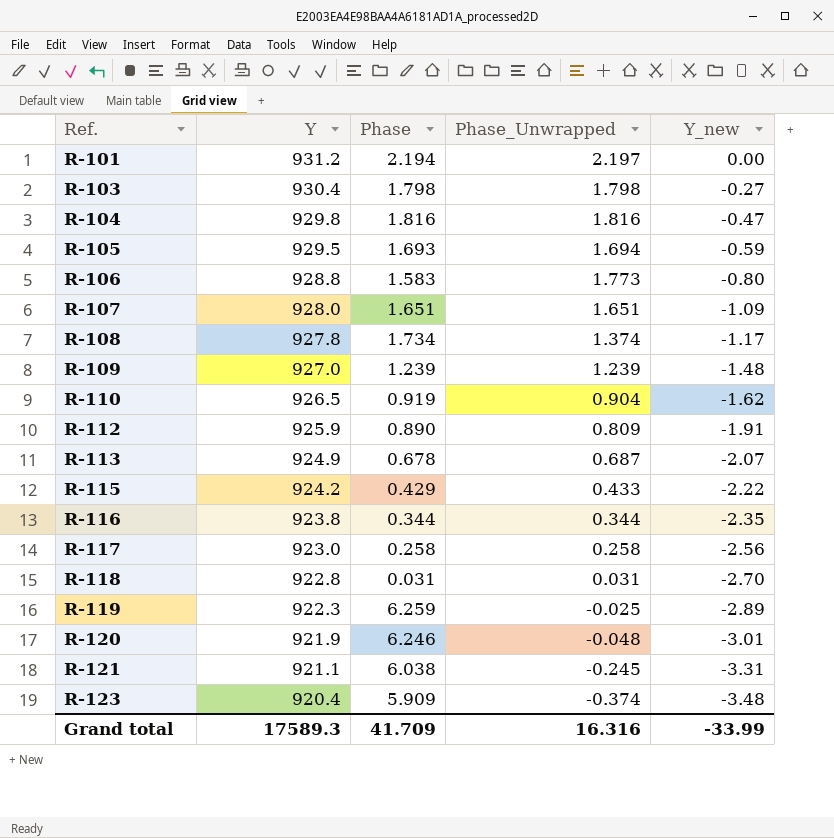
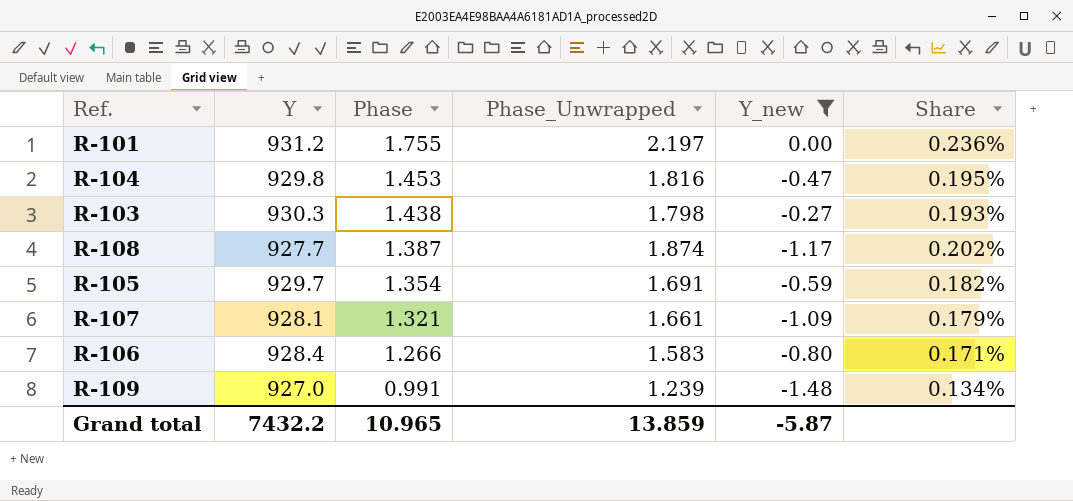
filter: none -> Y_new >= -1.48
row order: Ref. ascending -> Phase descending
column Share | formula: none -> [Phase_Unwrapped] / [Y]
R-101 | Phase: 2.194 -> 1.755
R-104 | Phase: 1.816 -> 1.453
R-103 | Y: 930.4 -> 930.3
R-103 | Phase: 1.798 -> 1.438
R-108 | Y: 927.8 -> 927.7
R-108 | Phase: 1.734 -> 1.387
R-108 | Phase_Unwrapped: 1.374 -> 1.874
R-105 | Y: 929.5 -> 929.7
R-105 | Phase: 1.693 -> 1.354
R-105 | Phase_Unwrapped: 1.694 -> 1.691
R-107 | Y: 928.0 -> 928.1
R-107 | Phase: 1.651 -> 1.321
R-107 | Phase_Unwrapped: 1.651 -> 1.661
R-106 | Y: 928.8 -> 928.4
R-106 | Phase: 1.583 -> 1.266
R-106 | Phase_Unwrapped: 1.773 -> 1.583
R-109 | Phase: 1.239 -> 0.991
Grand total | Y: 17589.3 -> 7432.2
Grand total | Phase: 41.709 -> 10.965
Grand total | Phase_Unwrapped: 16.316 -> 13.859
Grand total | Y_new: -33.99 -> -5.87

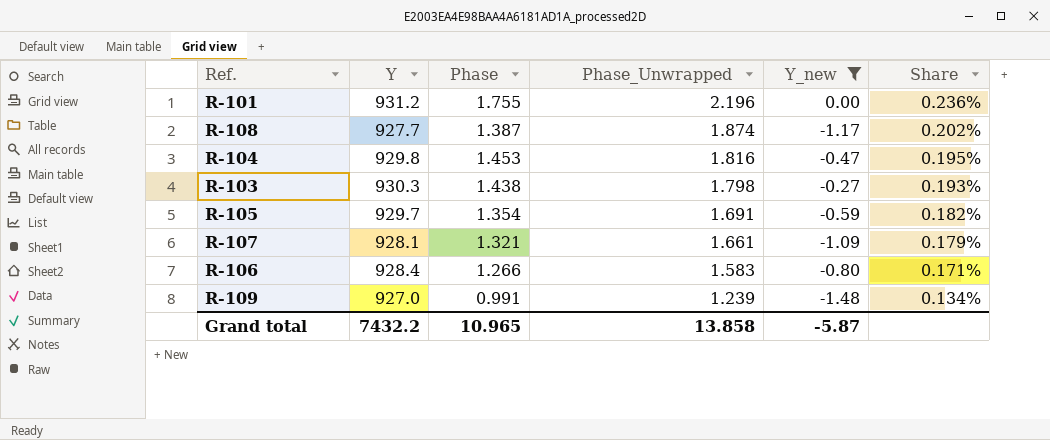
row order: Phase descending -> Phase_Unwrapped descending
R-101 | Phase_Unwrapped: 2.197 -> 2.196
Grand total | Phase_Unwrapped: 13.859 -> 13.858

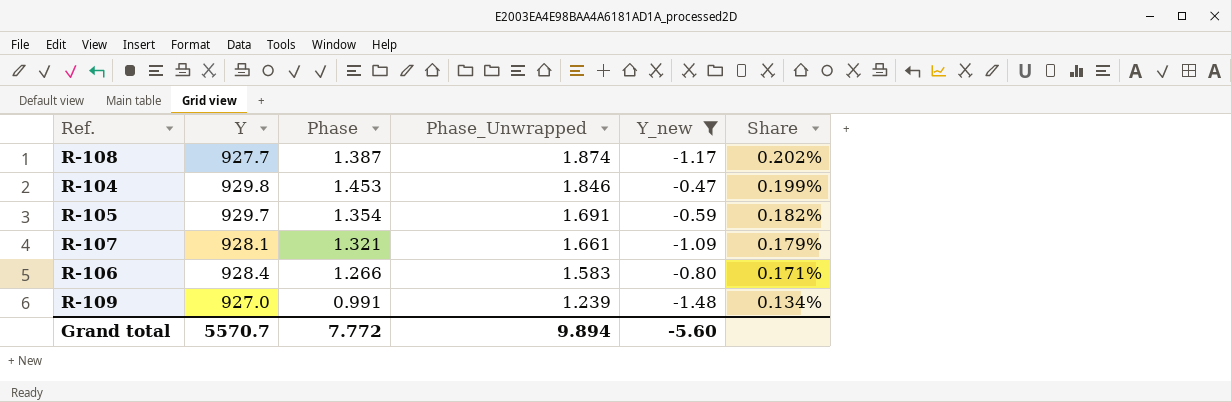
row R-101: 931.2 | 1.755 | 2.196 | 0.00 | 0.236% -> none
row R-103: 930.3 | 1.438 | 1.798 | -0.27 | 0.193% -> none
R-104 | Phase_Unwrapped: 1.816 -> 1.846
R-104 | Share: 0.195% -> 0.199%
Grand total | Y: 7432.2 -> 5570.7
Grand total | Phase: 10.965 -> 7.772
Grand total | Phase_Unwrapped: 13.858 -> 9.894
Grand total | Y_new: -5.87 -> -5.60

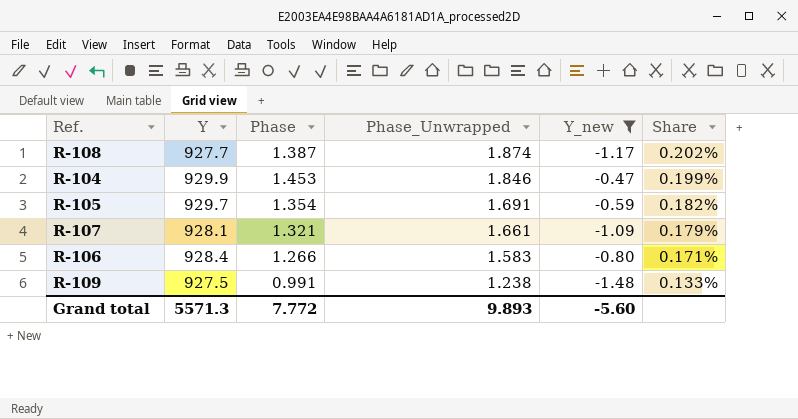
R-104 | Y: 929.8 -> 929.9
R-109 | Y: 927.0 -> 927.5
R-109 | Phase_Unwrapped: 1.239 -> 1.238
R-109 | Share: 0.134% -> 0.133%
Grand total | Y: 5570.7 -> 5571.3
Grand total | Phase_Unwrapped: 9.894 -> 9.893

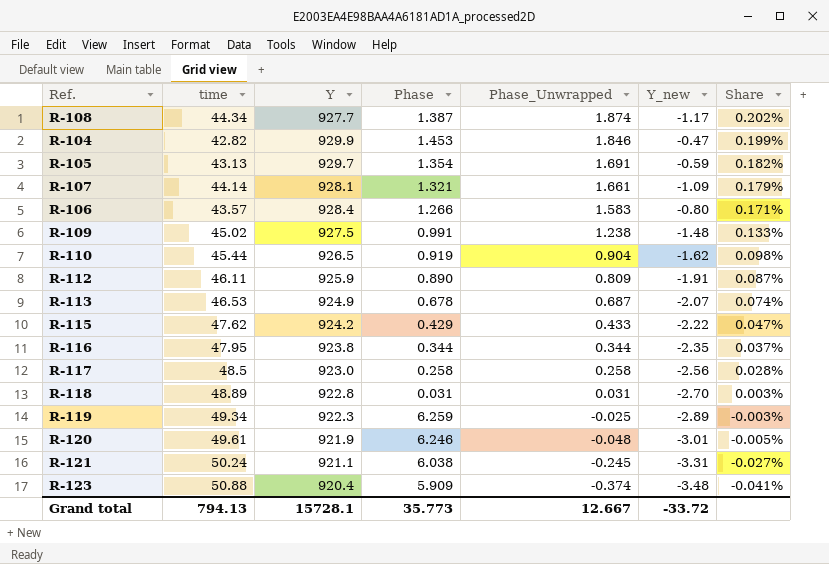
filter: Y_new >= -1.48 -> none
column time | position: none -> 2
Grand total | Y: 5571.3 -> 15728.1
Grand total | Phase: 7.772 -> 35.773
Grand total | Phase_Unwrapped: 9.893 -> 12.667
Grand total | Y_new: -5.60 -> -33.72

